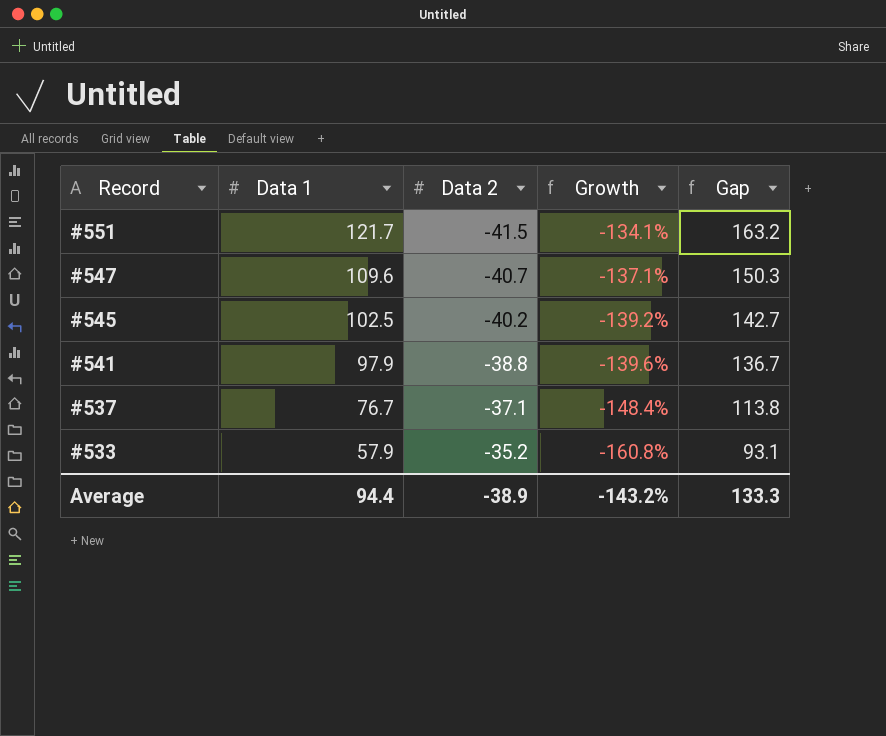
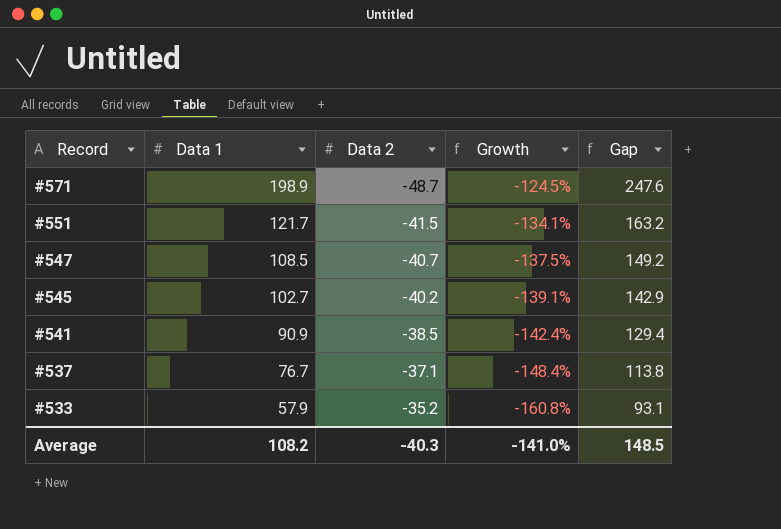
row #571: none -> 198.9 | -48.7 | -124.5% | 247.6
#547 | Data 1: 109.6 -> 108.5
#547 | Growth: -137.1% -> -137.5%
#547 | Gap: 150.3 -> 149.2
#545 | Data 1: 102.5 -> 102.7
#545 | Growth: -139.2% -> -139.1%
#545 | Gap: 142.7 -> 142.9
#541 | Data 1: 97.9 -> 90.9
#541 | Data 2: -38.8 -> -38.5
#541 | Growth: -139.6% -> -142.4%
#541 | Gap: 136.7 -> 129.4
Average | Data 1: 94.4 -> 108.2
Average | Data 2: -38.9 -> -40.3
Average | Growth: -143.2% -> -141.0%
Average | Gap: 133.3 -> 148.5

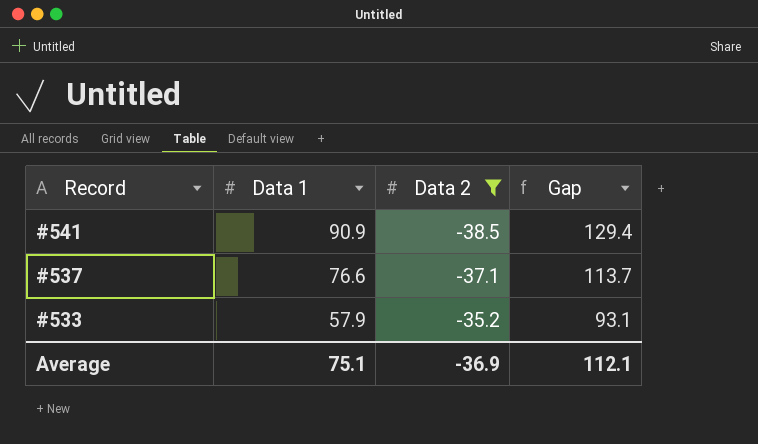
filter: none -> Data 2 >= -38.5
column Growth | formula: ([Data 2] - [Data 1]) / [Data 1] -> none
#537 | Data 1: 76.7 -> 76.6
#537 | Gap: 113.8 -> 113.7
Average | Data 1: 108.2 -> 75.1
Average | Data 2: -40.3 -> -36.9
Average | Gap: 148.5 -> 112.1

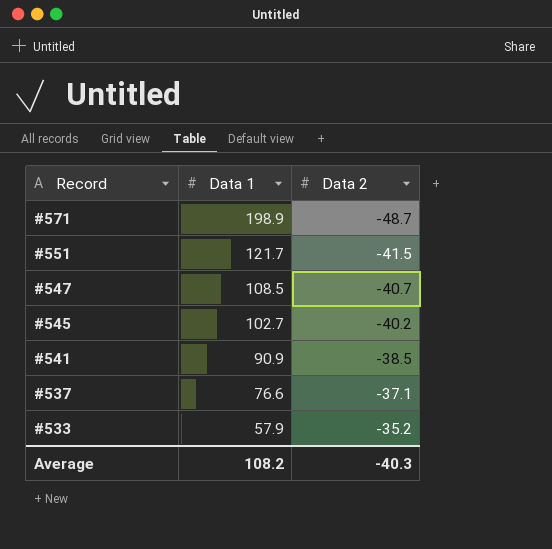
filter: Data 2 >= -38.5 -> none
column Gap | formula: [Data 1] - [Data 2] -> none
Average | Data 1: 75.1 -> 108.2
Average | Data 2: -36.9 -> -40.3

